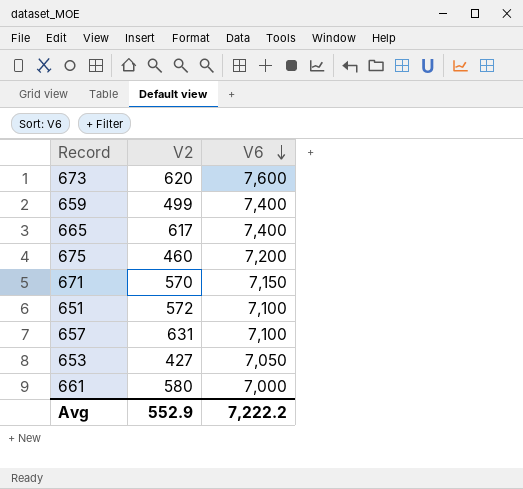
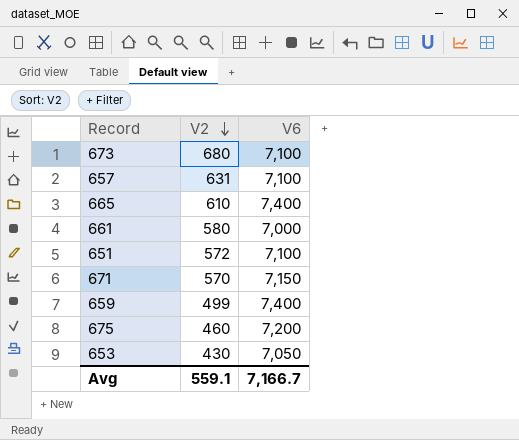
row order: V6 descending -> V2 descending
673 | V2: 620 -> 680
673 | V6: 7,600 -> 7,100
665 | V2: 617 -> 610
653 | V2: 427 -> 430
Avg | V2: 552.9 -> 559.1
Avg | V6: 7,222.2 -> 7,166.7

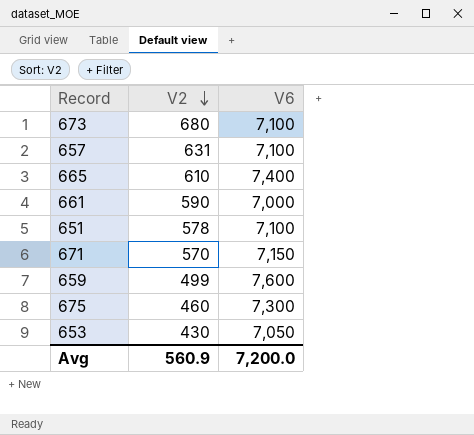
661 | V2: 580 -> 590
651 | V2: 572 -> 578
659 | V6: 7,400 -> 7,600
675 | V6: 7,200 -> 7,300
Avg | V2: 559.1 -> 560.9
Avg | V6: 7,166.7 -> 7,200.0

